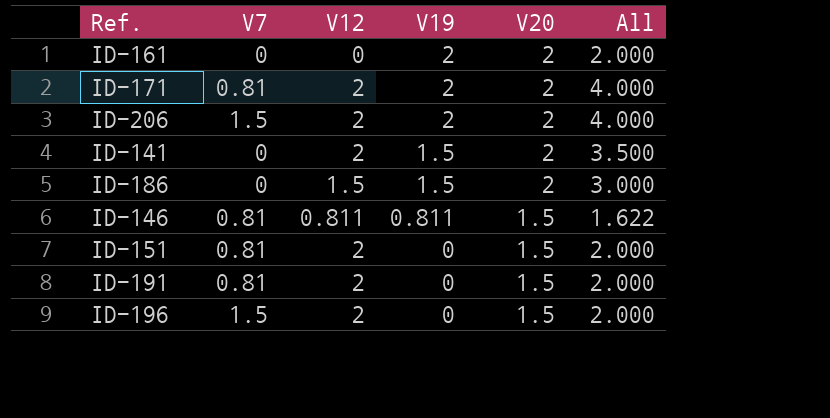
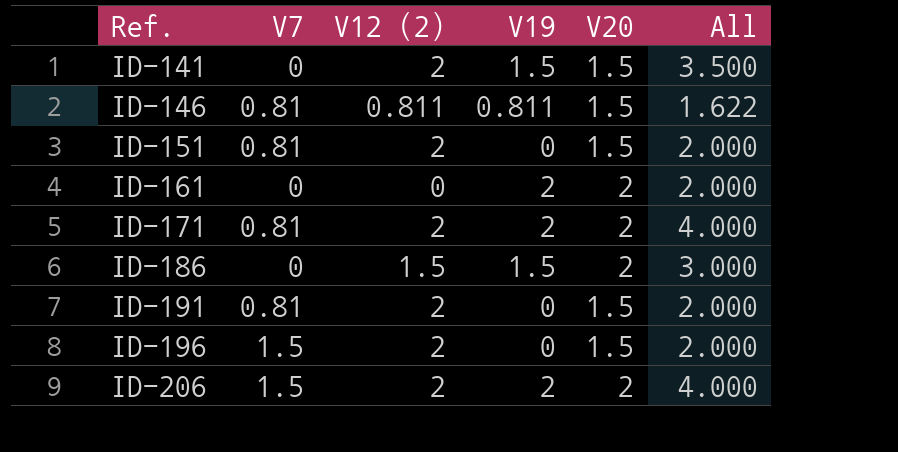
row order: V19 descending -> Ref. ascending
column name: V12 -> V12 (2)
ID-141 | V20: 2 -> 1.5

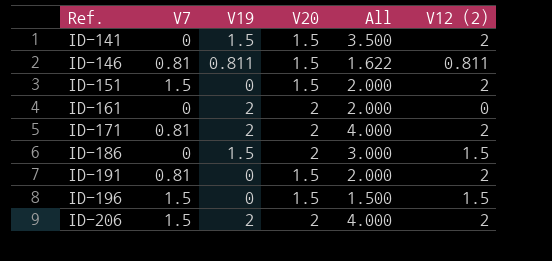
column V12 (2) | position: 3 -> 6
ID-151 | V7: 0.81 -> 1.5
ID-196 | All: 2.000 -> 1.500
ID-196 | V12 (2): 2 -> 1.5

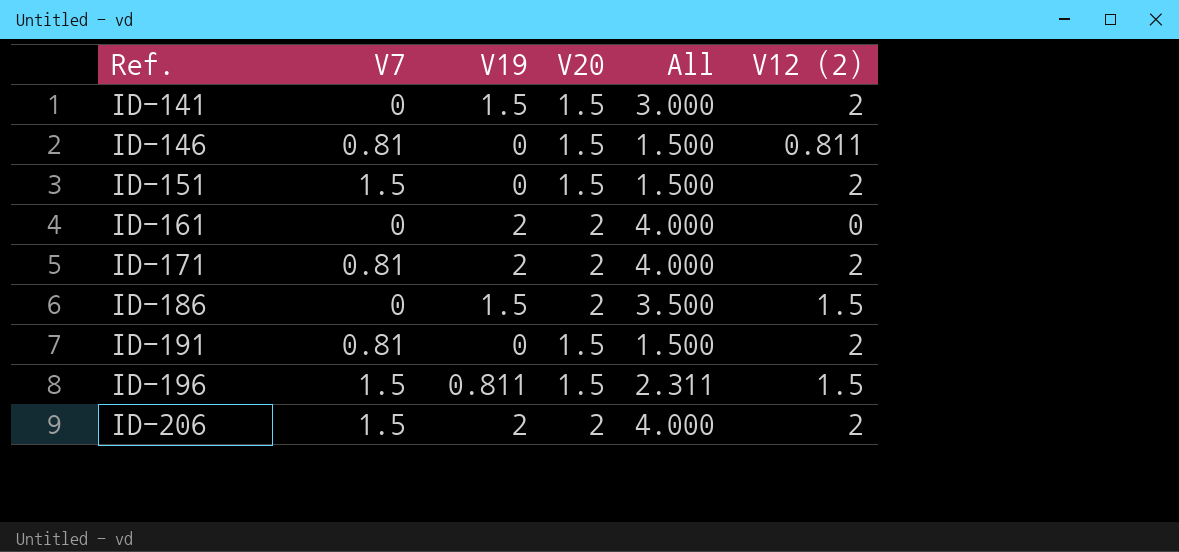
column All | formula: [V19] + [V12 (2)] -> [V19] + [V20]
ID-146 | V19: 0.811 -> 0
ID-196 | V19: 0 -> 0.811

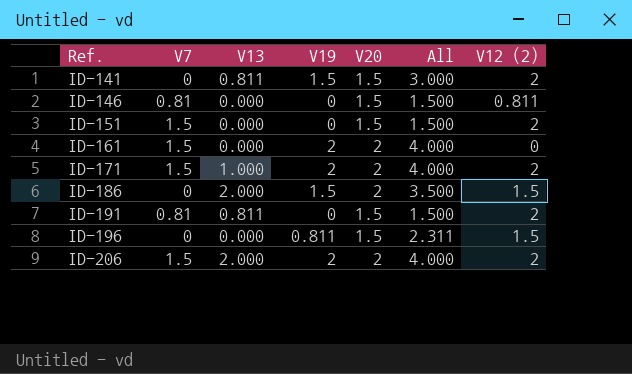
column V13 | position: none -> 3
ID-161 | V7: 0 -> 1.5
ID-171 | V7: 0.81 -> 1.5
ID-196 | V7: 1.5 -> 0

